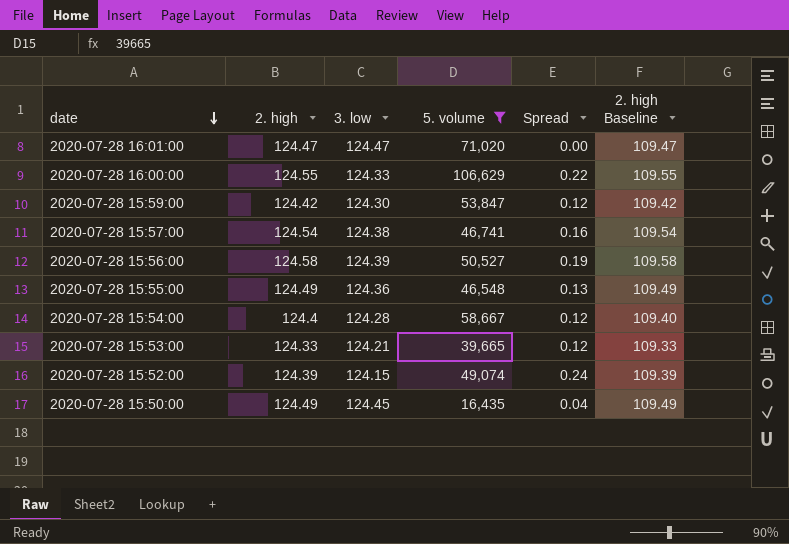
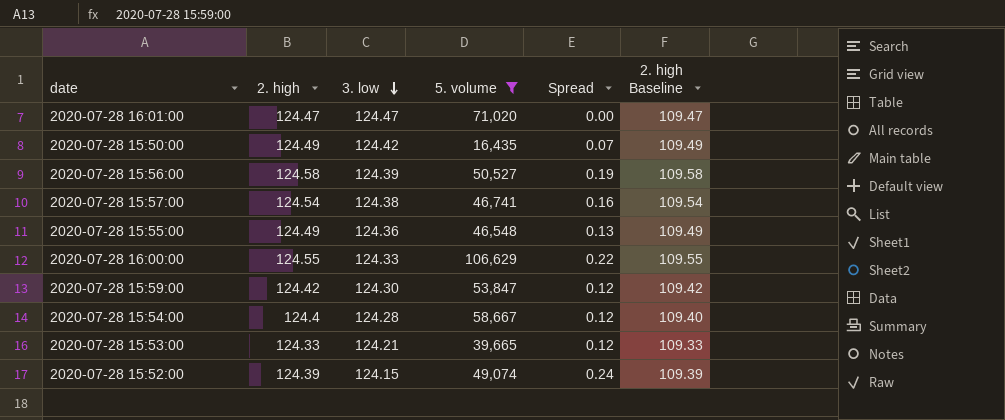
row order: date descending -> 3. low descending
2020-07-28 15:50:00 | 3. low: 124.45 -> 124.42
2020-07-28 15:50:00 | Spread: 0.04 -> 0.07

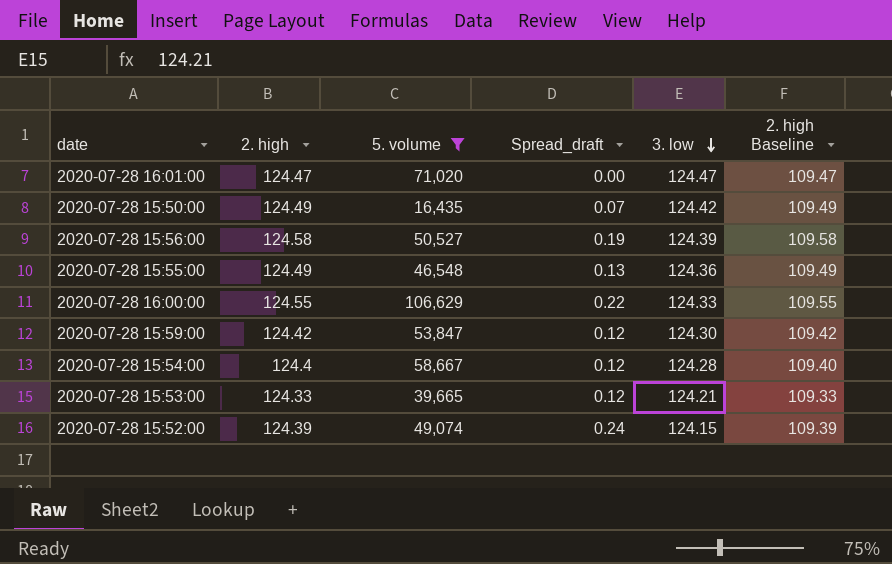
column name: Spread -> Spread_draft
column 3. low | position: 3 -> 5
row 2020-07-28 15:57:00: 124.54 | 124.38 | 46,741 | 0.16 | 109.54 -> none

